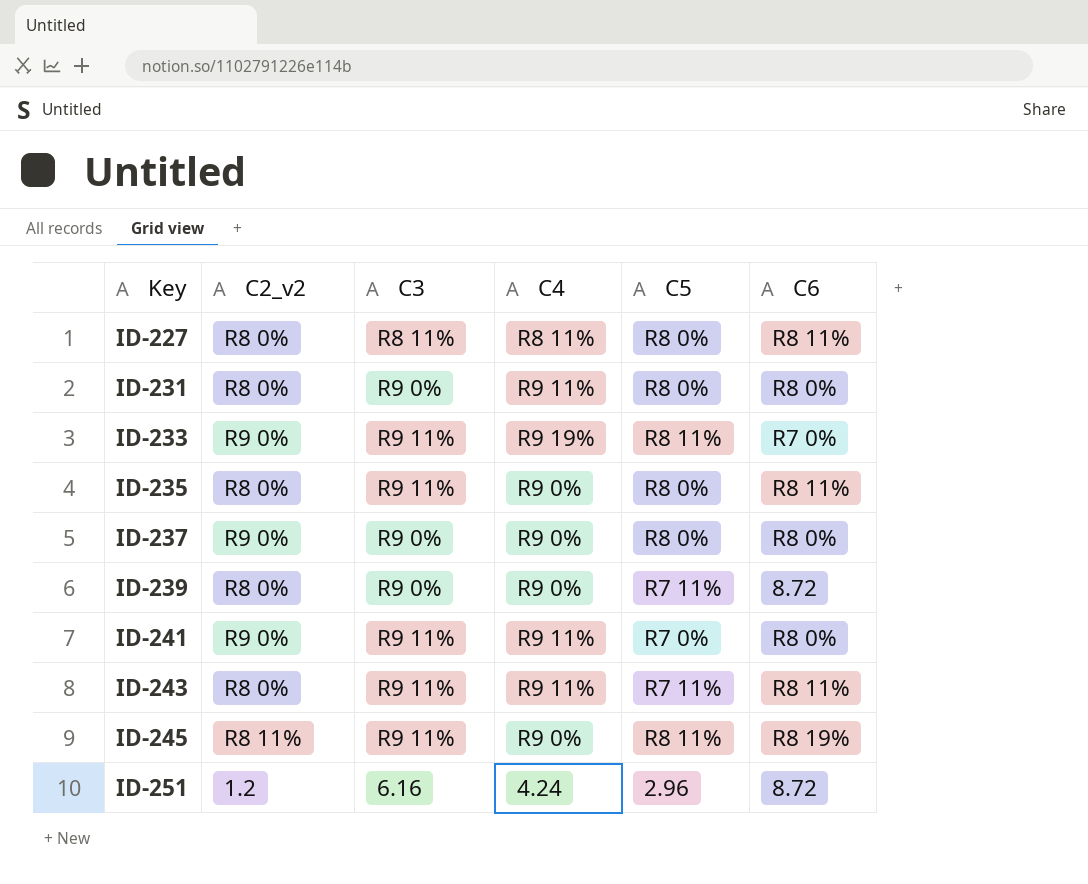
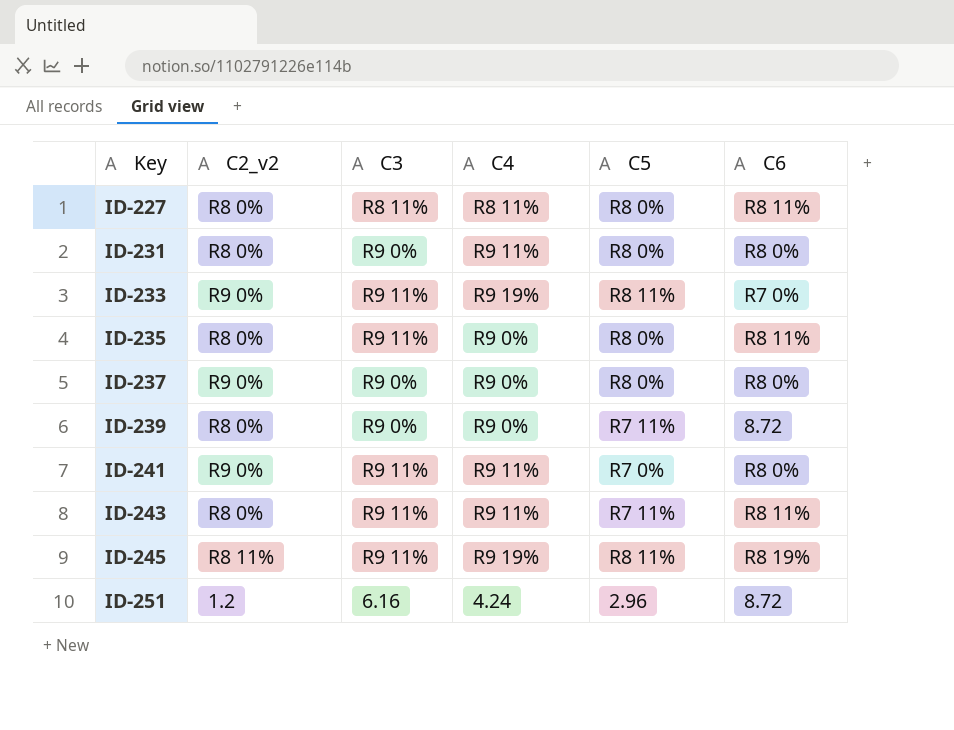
ID-245 | C4: R9 0% -> R9 19%

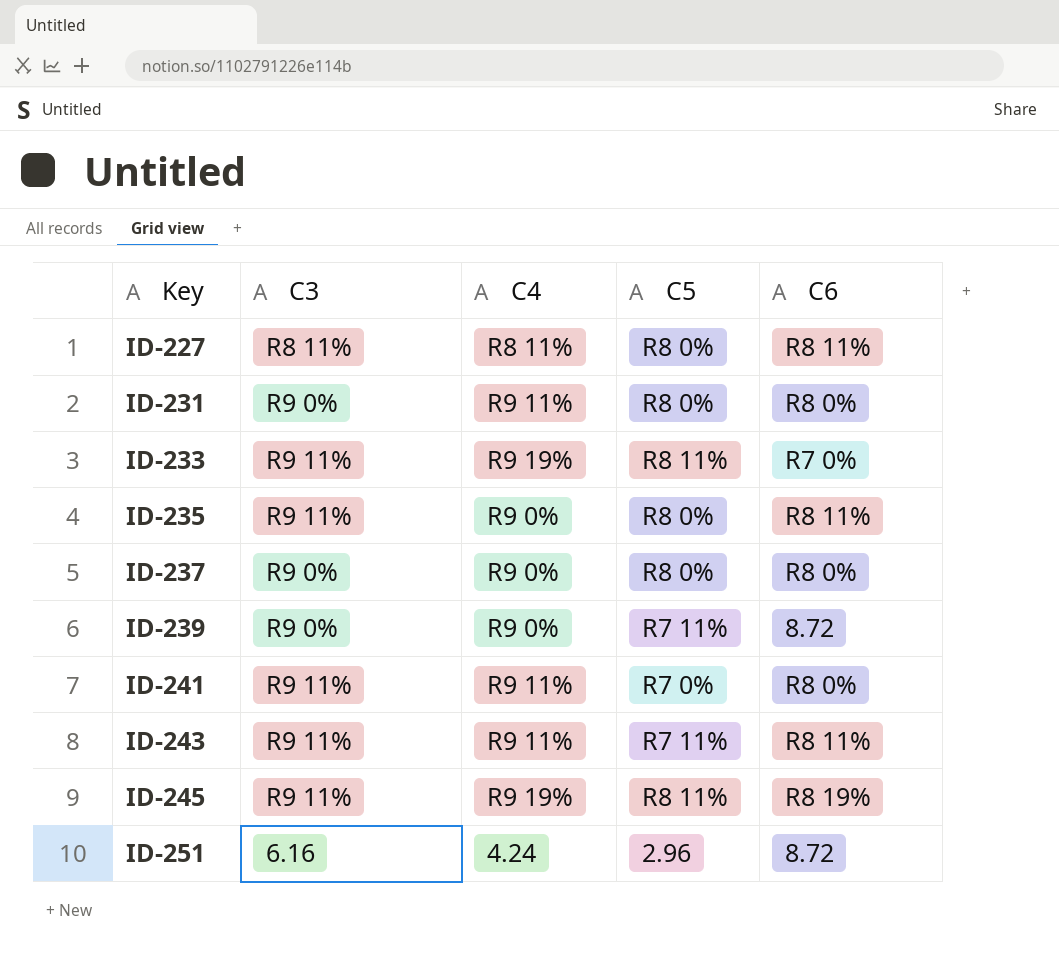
column C2_v2 | position: 2 -> none

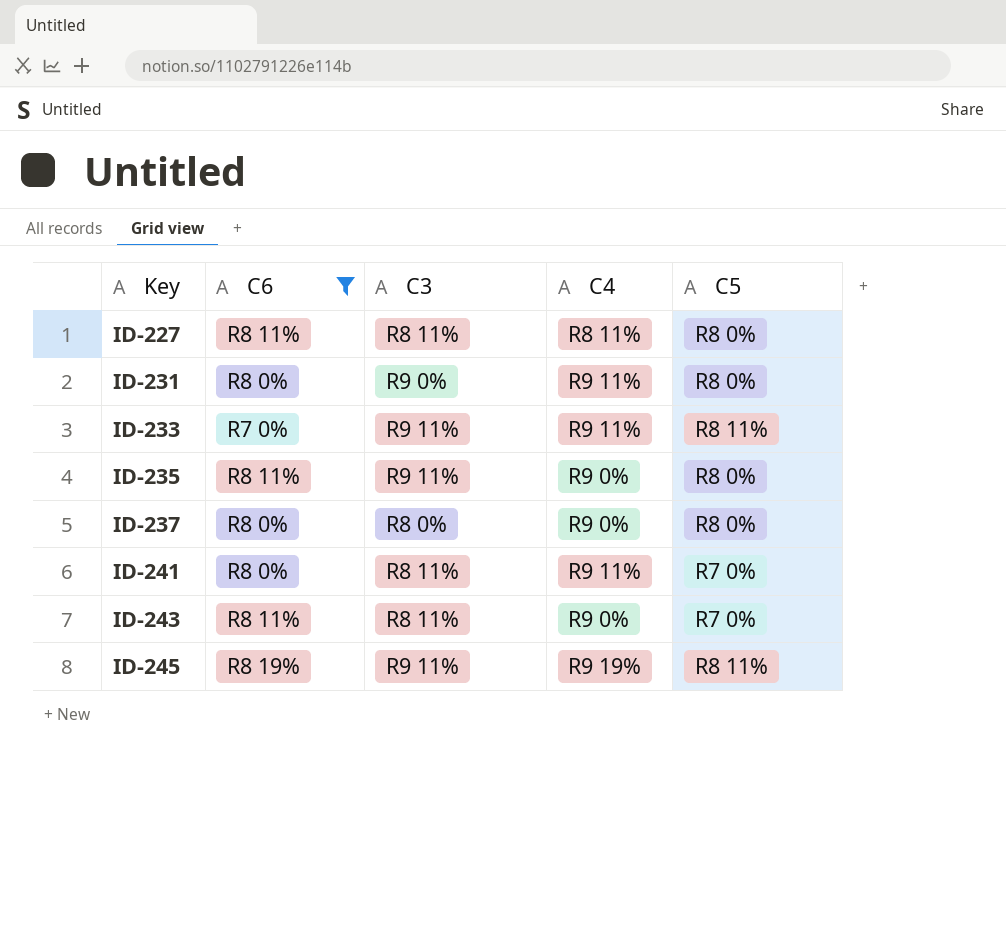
filter: none -> C6 != 8.72
column C6 | position: 5 -> 2
ID-233 | C4: R9 19% -> R9 11%
ID-237 | C3: R9 0% -> R8 0%
ID-241 | C3: R9 11% -> R8 11%
ID-243 | C3: R9 11% -> R8 11%
ID-243 | C4: R9 11% -> R9 0%
ID-243 | C5: R7 11% -> R7 0%

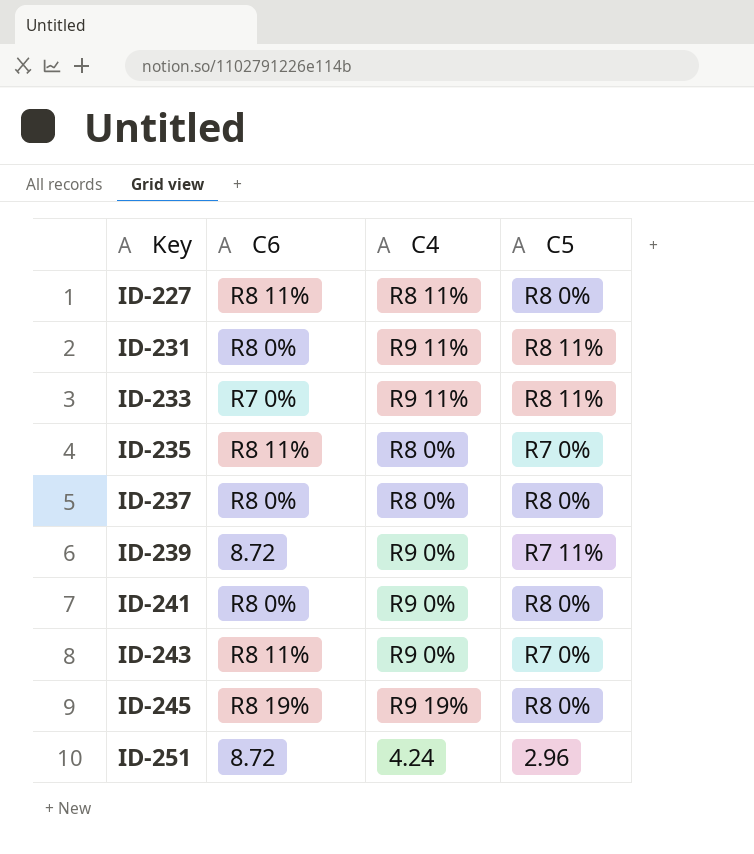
filter: C6 != 8.72 -> none
column C3 | position: 3 -> none
ID-231 | C5: R8 0% -> R8 11%
ID-235 | C4: R9 0% -> R8 0%
ID-235 | C5: R8 0% -> R7 0%
ID-237 | C4: R9 0% -> R8 0%
ID-241 | C4: R9 11% -> R9 0%
ID-241 | C5: R7 0% -> R8 0%
ID-245 | C5: R8 11% -> R8 0%

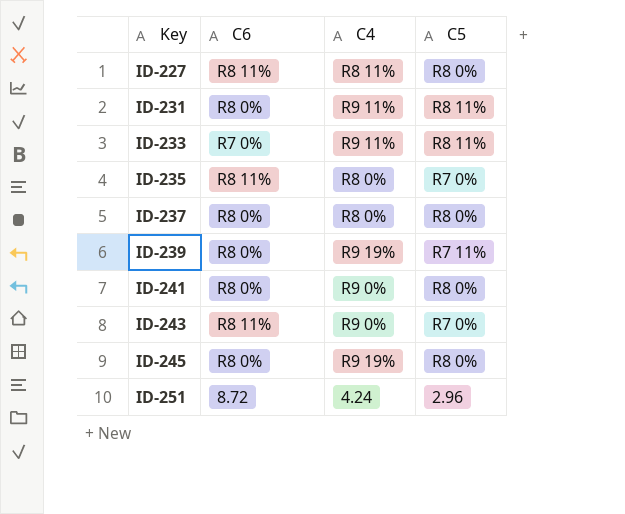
ID-239 | C6: 8.72 -> R8 0%
ID-239 | C4: R9 0% -> R9 19%
ID-245 | C6: R8 19% -> R8 0%

